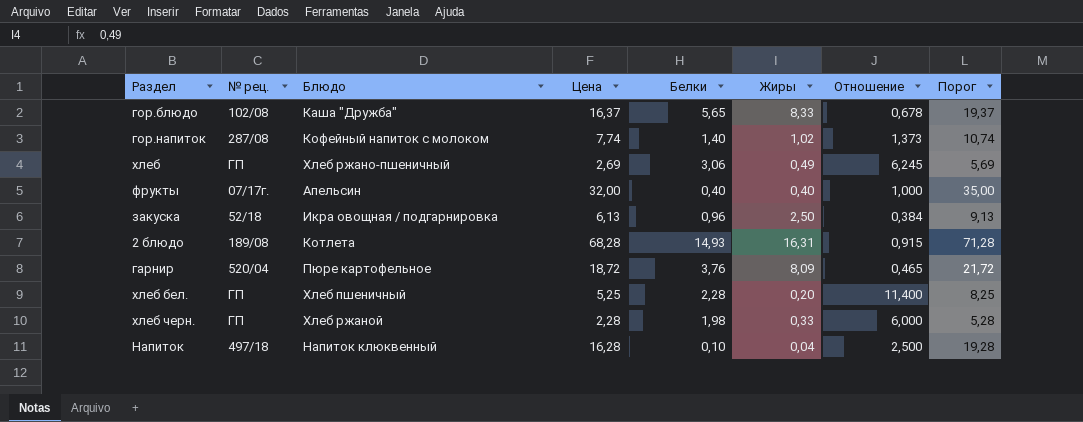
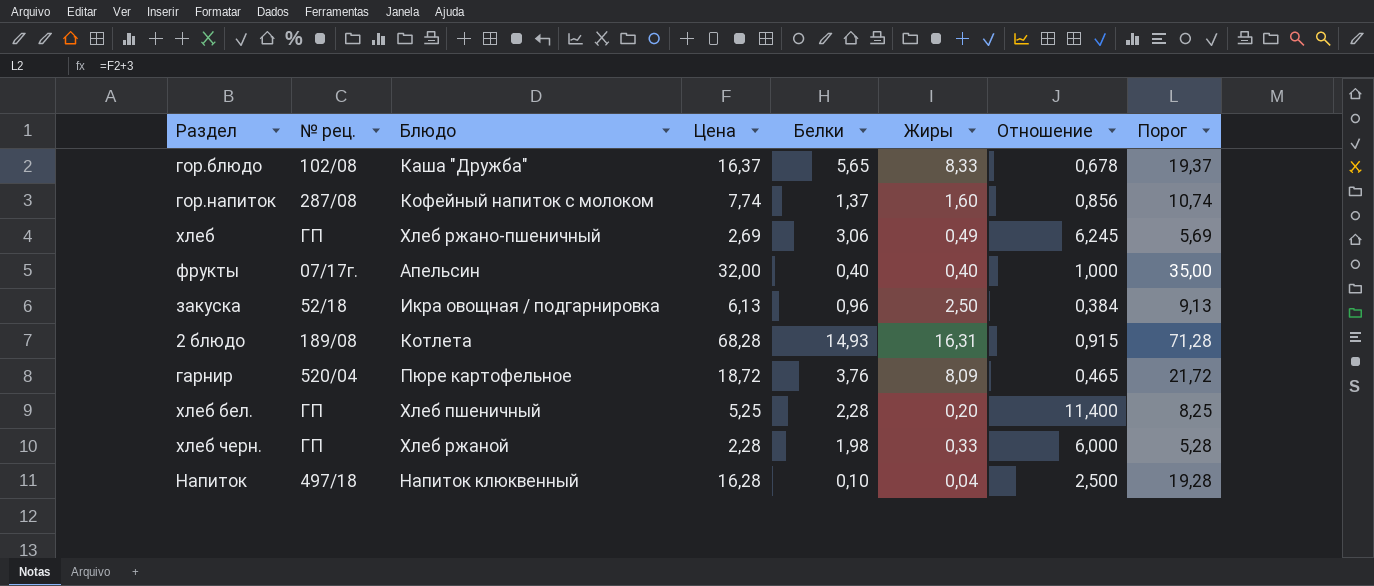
гор.напиток | Белки: 1,40 -> 1,37
гор.напиток | Жиры: 1,02 -> 1,60
гор.напиток | Отношение: 1,373 -> 0,856

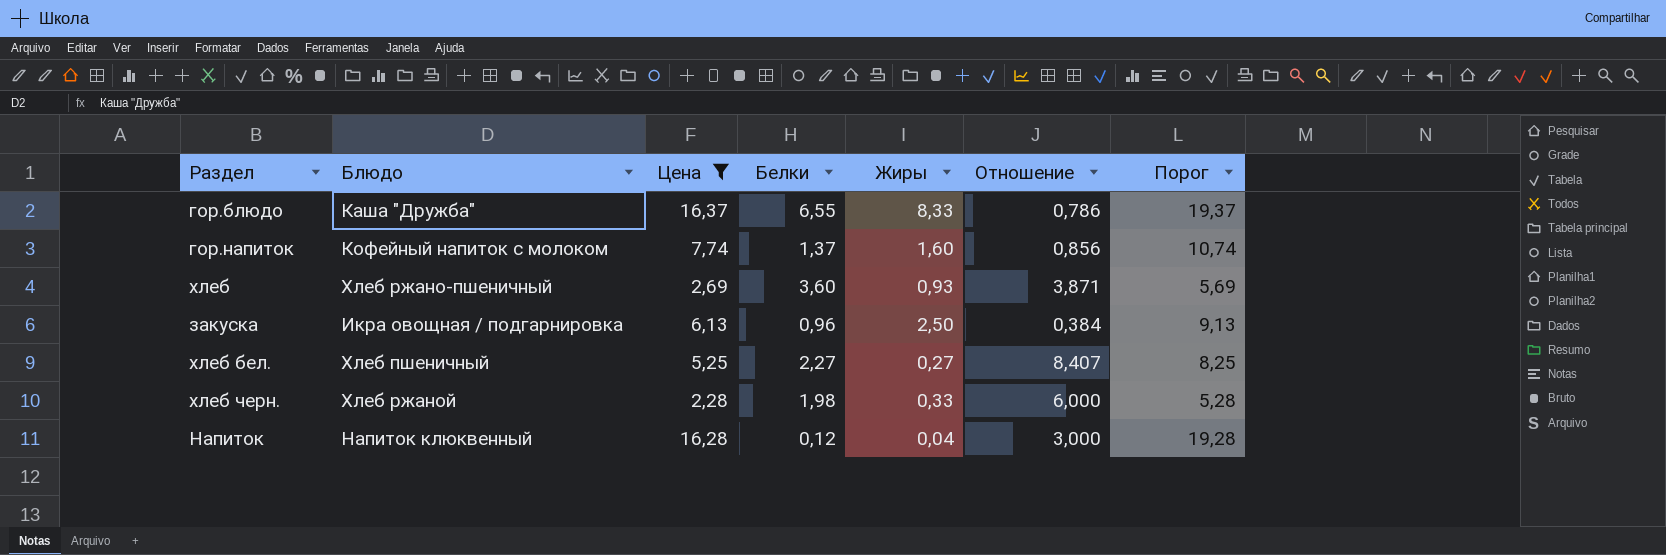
filter: none -> Цена <= 16,37
column № рец. | position: 2 -> none
гор.блюдо | Белки: 5,65 -> 6,55
гор.блюдо | Отношение: 0,678 -> 0,786
хлеб | Белки: 3,06 -> 3,60
хлеб | Жиры: 0,49 -> 0,93
хлеб | Отношение: 6,245 -> 3,871
хлеб бел. | Белки: 2,28 -> 2,27
хлеб бел. | Жиры: 0,20 -> 0,27
хлеб бел. | Отношение: 11,400 -> 8,407
Напиток | Белки: 0,10 -> 0,12
Напиток | Отношение: 2,500 -> 3,000

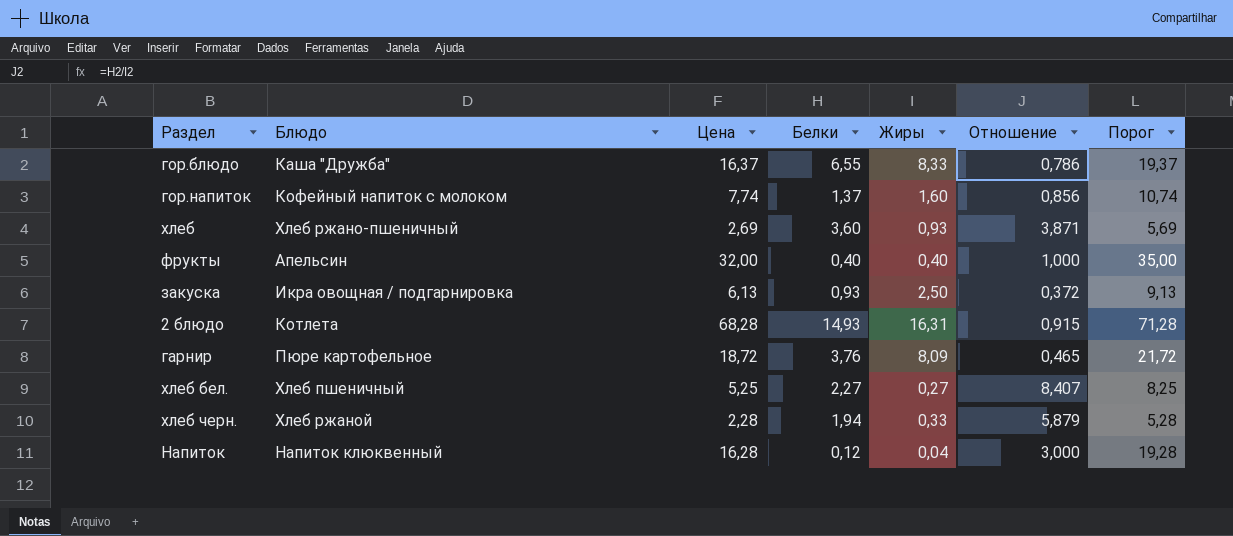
filter: Цена <= 16,37 -> none
закуска | Белки: 0,96 -> 0,93
закуска | Отношение: 0,384 -> 0,372
хлеб черн. | Белки: 1,98 -> 1,94
хлеб черн. | Отношение: 6,000 -> 5,879

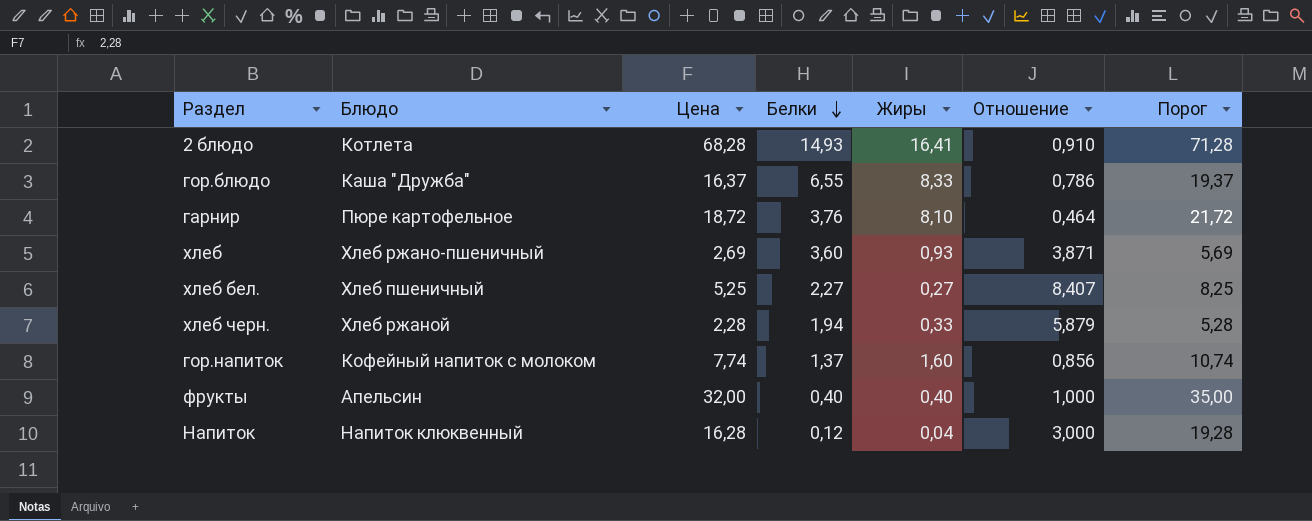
row order: none -> Белки descending
row закуска: Икра овощная / подгарнировка | 6,13 | 0,93 | 2,50 | 0,372 | 9,13 -> none
2 блюдо | Жиры: 16,31 -> 16,41
2 блюдо | Отношение: 0,915 -> 0,910
гарнир | Жиры: 8,09 -> 8,10
гарнир | Отношение: 0,465 -> 0,464

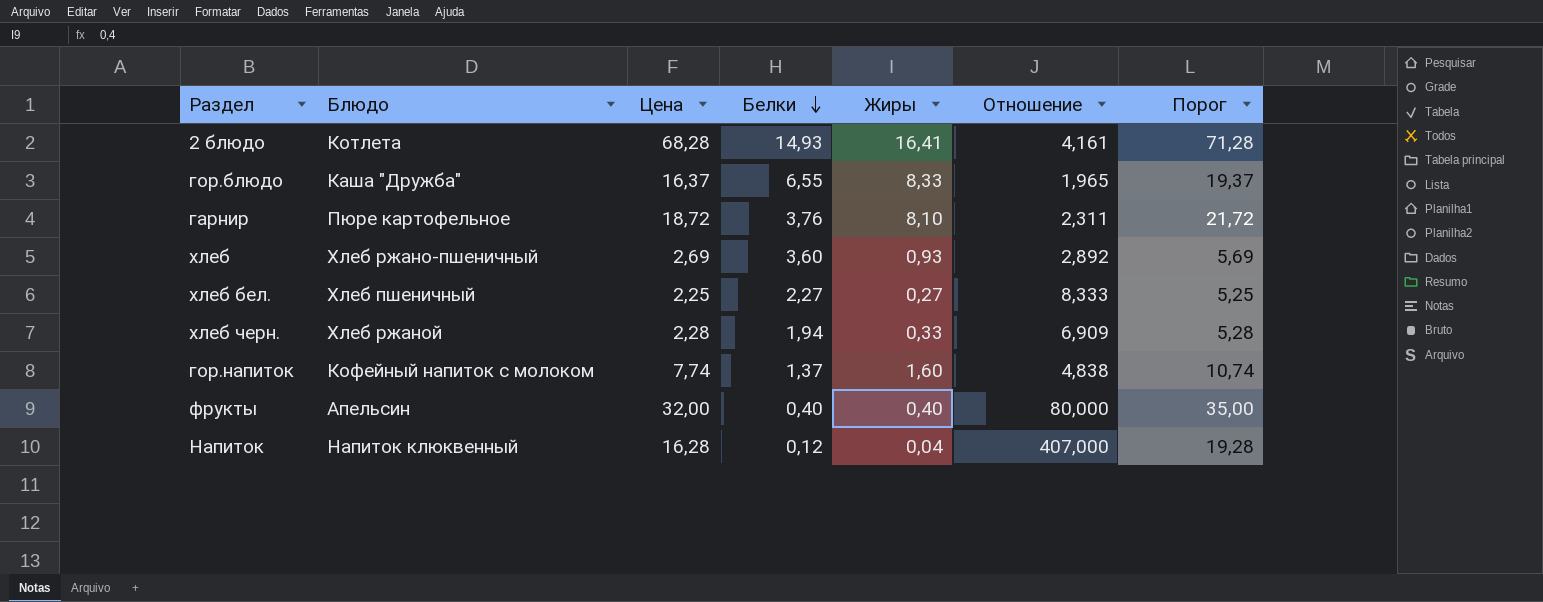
column Отношение | formula: [Белки] / [Жиры] -> [Цена] / [Жиры]
хлеб бел. | Цена: 5,25 -> 2,25
хлеб бел. | Порог: 8,25 -> 5,25

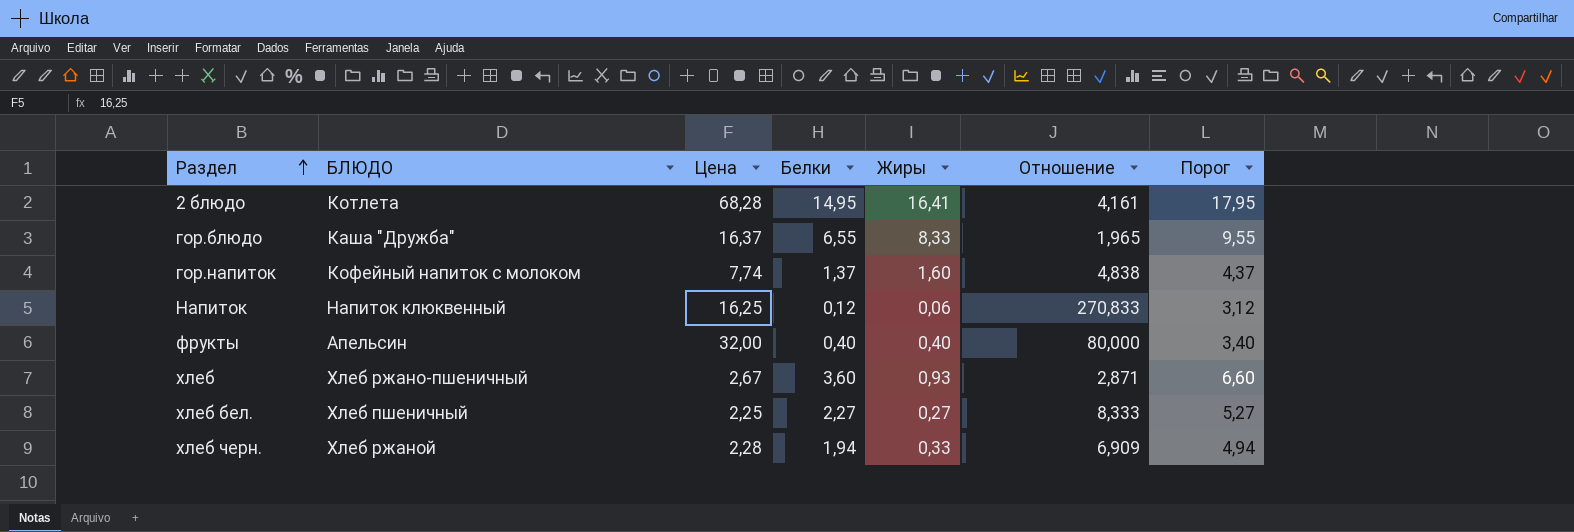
row order: Белки descending -> Раздел ascending
column name: Блюдо -> БЛЮДО
column Порог | formula: [Цена] + 3 -> [Белки] + 3
row гарнир: Пюре картофельное | 18,72 | 3,76 | 8,10 | 2,311 | 21,72 -> none
2 блюдо | Белки: 14,93 -> 14,95
Напиток | Цена: 16,28 -> 16,25
Напиток | Жиры: 0,04 -> 0,06
Напиток | Отношение: 407,000 -> 270,833
хлеб | Цена: 2,69 -> 2,67
хлеб | Отношение: 2,892 -> 2,871

